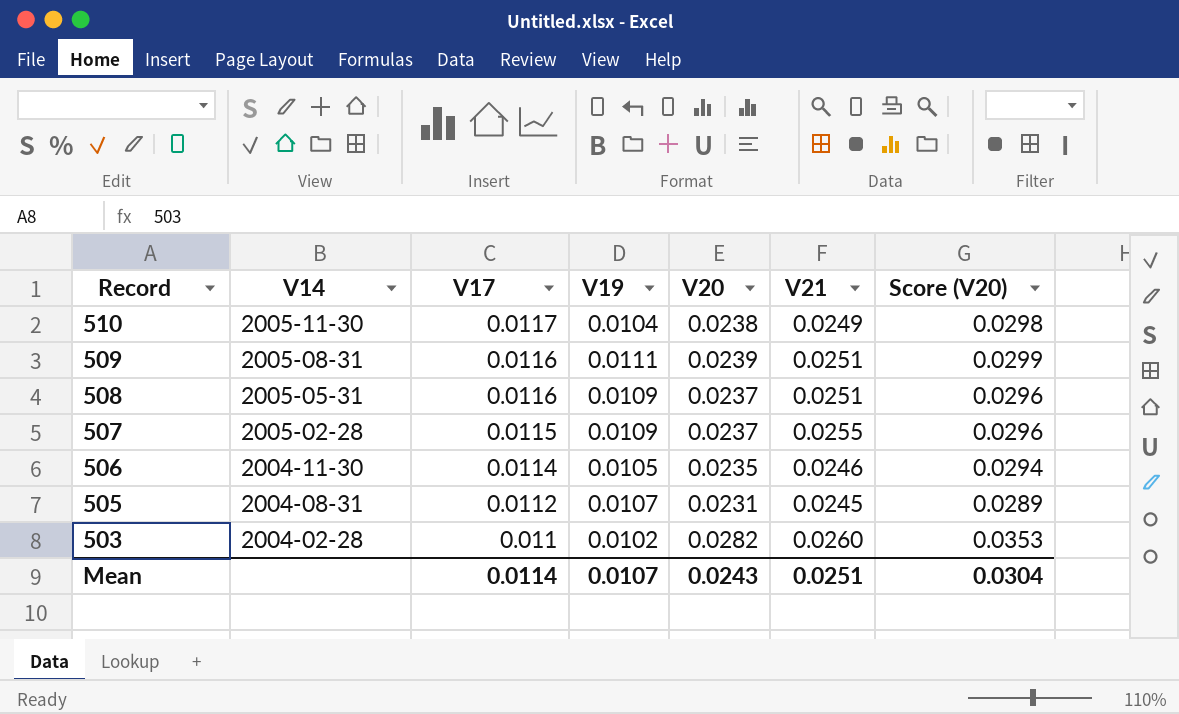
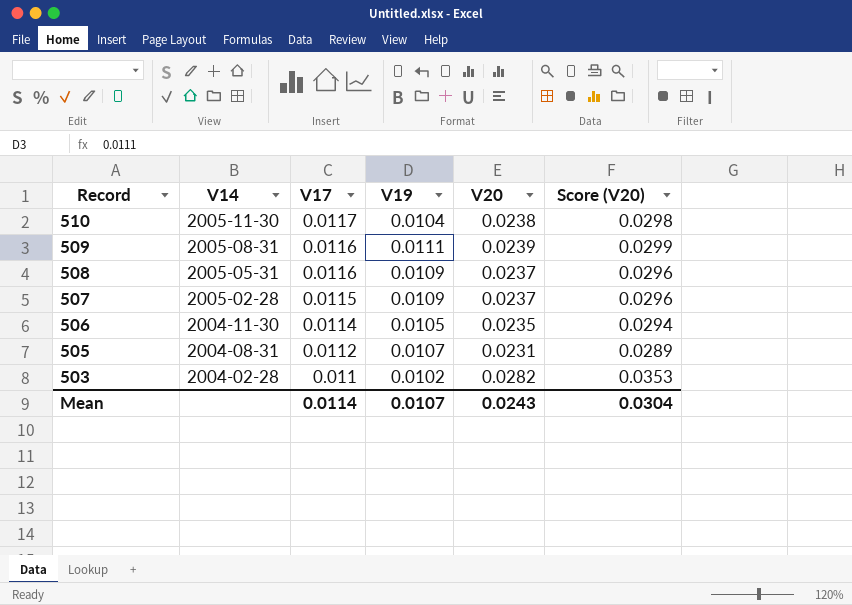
column V21 | position: 6 -> none

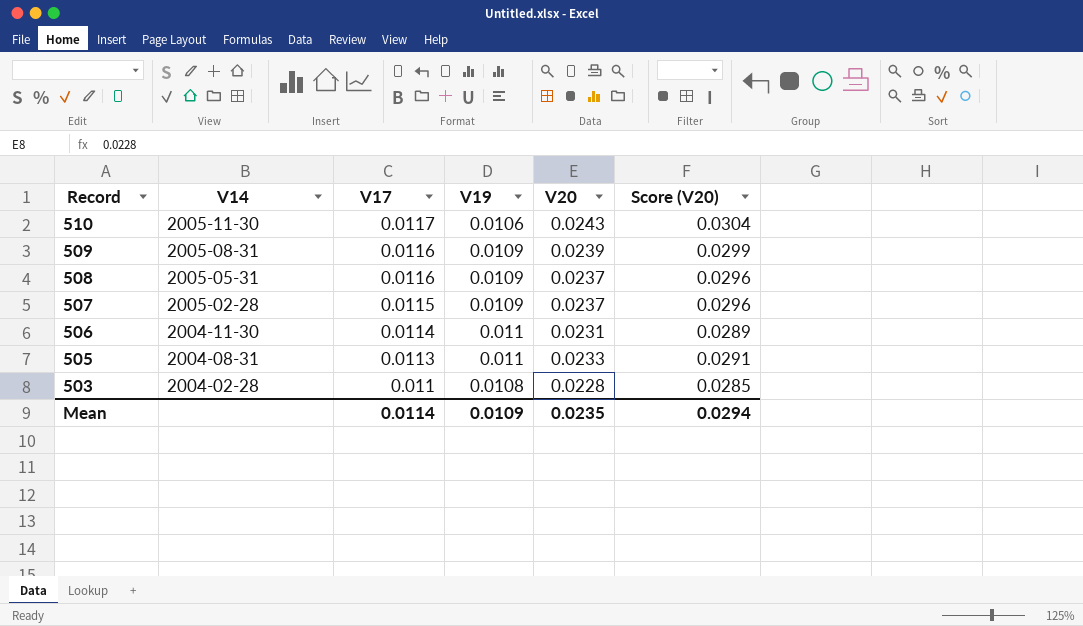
510 | V19: 0.0104 -> 0.0106
510 | V20: 0.0238 -> 0.0243
510 | Score (V20): 0.0298 -> 0.0304
509 | V19: 0.0111 -> 0.0109
506 | V19: 0.0105 -> 0.011
506 | V20: 0.0235 -> 0.0231
506 | Score (V20): 0.0294 -> 0.0289
505 | V17: 0.0112 -> 0.0113
505 | V19: 0.0107 -> 0.011
505 | V20: 0.0231 -> 0.0233
505 | Score (V20): 0.0289 -> 0.0291
503 | V19: 0.0102 -> 0.0108
503 | V20: 0.0282 -> 0.0228
503 | Score (V20): 0.0353 -> 0.0285
Mean | V19: 0.0107 -> 0.0109
Mean | V20: 0.0243 -> 0.0235
Mean | Score (V20): 0.0304 -> 0.0294

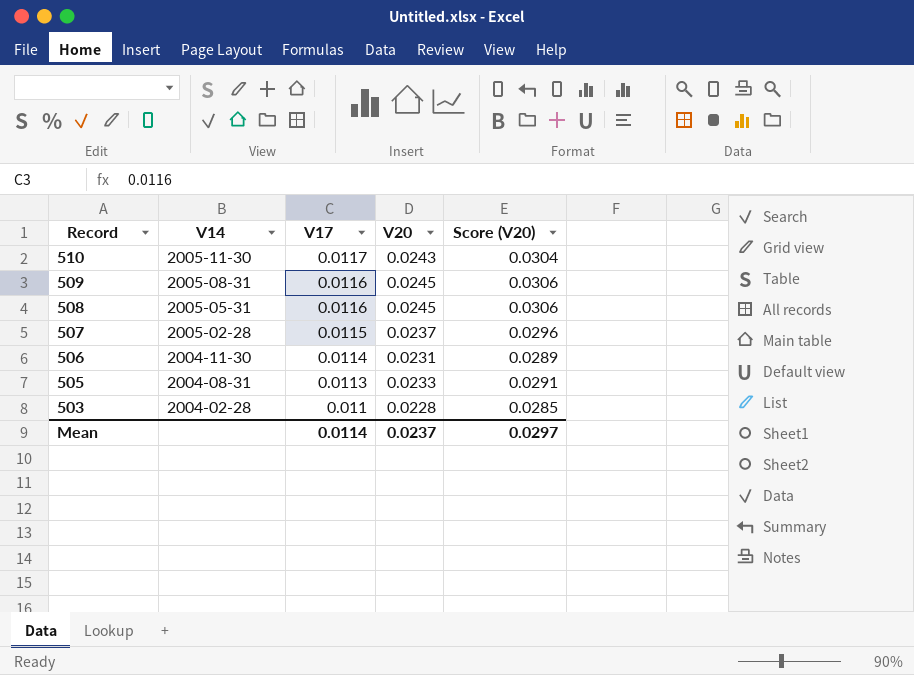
column V19 | position: 4 -> none
509 | V20: 0.0239 -> 0.0245
509 | Score (V20): 0.0299 -> 0.0306
508 | V20: 0.0237 -> 0.0245
508 | Score (V20): 0.0296 -> 0.0306
Mean | V20: 0.0235 -> 0.0237
Mean | Score (V20): 0.0294 -> 0.0297

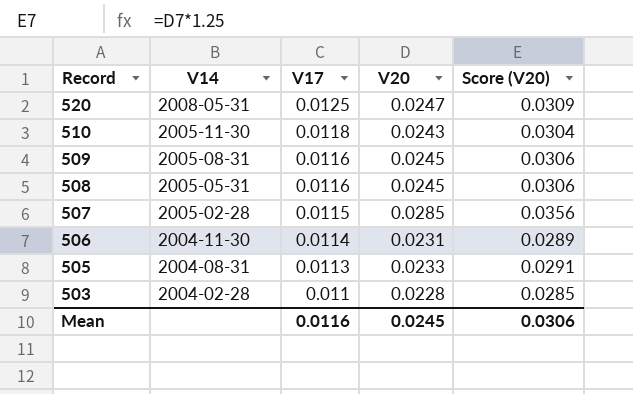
row 520: none -> 2008-05-31 | 0.0125 | 0.0247 | 0.0309
510 | V17: 0.0117 -> 0.0118
507 | V20: 0.0237 -> 0.0285
507 | Score (V20): 0.0296 -> 0.0356
Mean | V17: 0.0114 -> 0.0116
Mean | V20: 0.0237 -> 0.0245
Mean | Score (V20): 0.0297 -> 0.0306

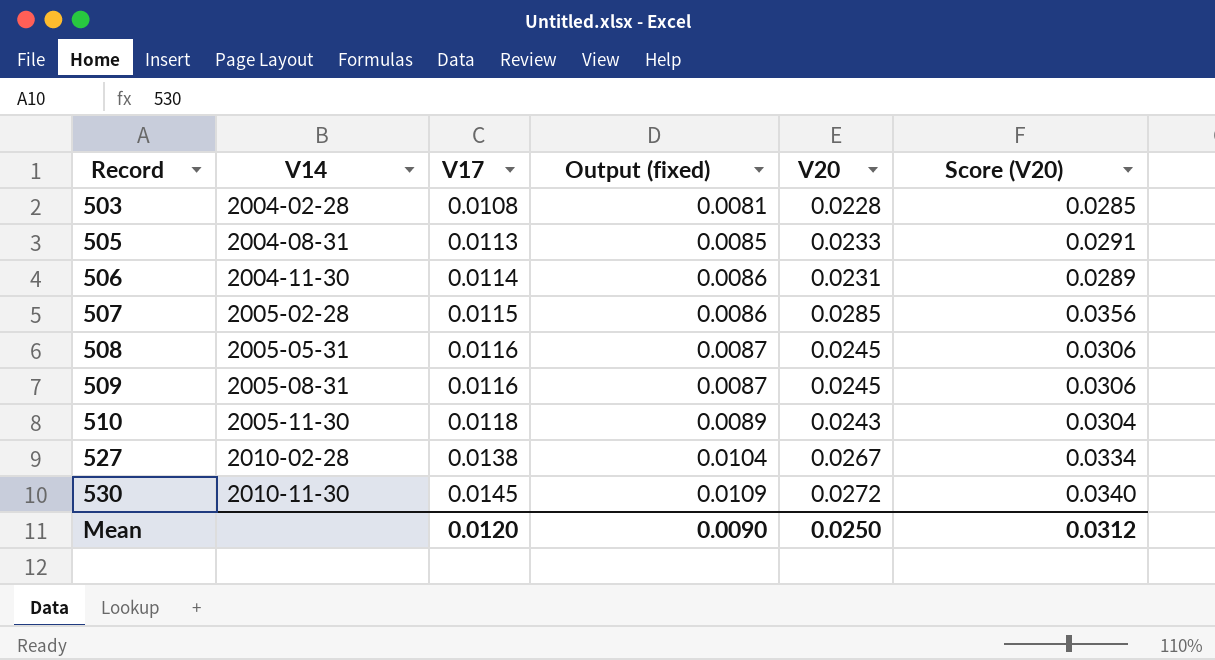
row order: Record descending -> Record ascending
column Output (fixed) | formula: none -> [V17] * 0.75
row 520: 2008-05-31 | 0.0125 | 0.0247 | 0.0309 -> none
503 | V17: 0.011 -> 0.0108
row 527: none -> 2010-02-28 | 0.0138 | 0.0104 | 0.0267 | 0.0334
row 530: none -> 2010-11-30 | 0.0145 | 0.0109 | 0.0272 | 0.0340
Mean | V17: 0.0116 -> 0.0120
Mean | V20: 0.0245 -> 0.0250
Mean | Score (V20): 0.0306 -> 0.0312

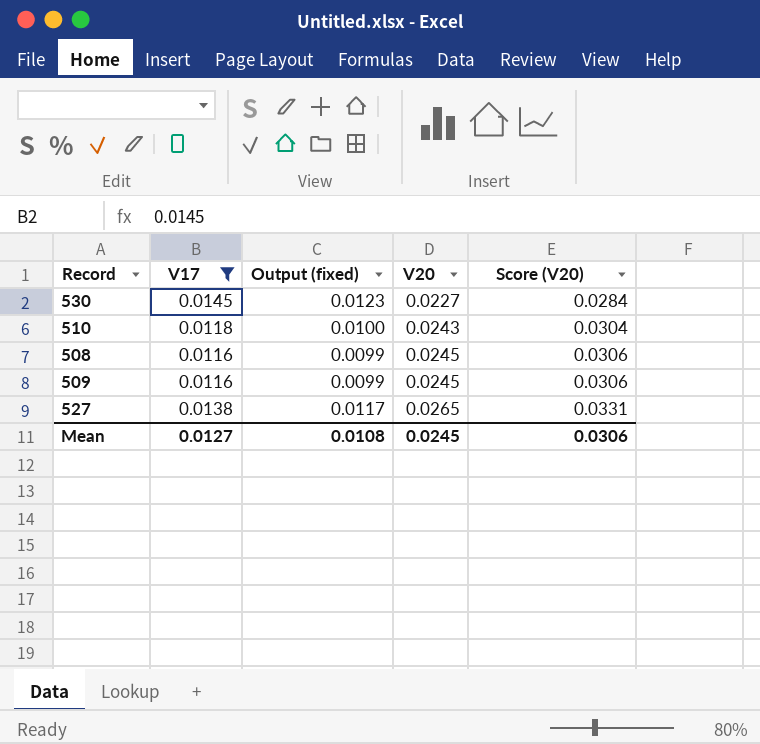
filter: none -> V17 >= 0.0116
row order: Record ascending -> V20 ascending
column V14 | position: 2 -> none
column Output (fixed) | formula: [V17] * 0.75 -> [V17] * 0.85
530 | V20: 0.0272 -> 0.0227
530 | Score (V20): 0.0340 -> 0.0284
527 | V20: 0.0267 -> 0.0265
527 | Score (V20): 0.0334 -> 0.0331
Mean | V17: 0.0120 -> 0.0127
Mean | Output (fixed): 0.0090 -> 0.0108
Mean | V20: 0.0250 -> 0.0245
Mean | Score (V20): 0.0312 -> 0.0306

